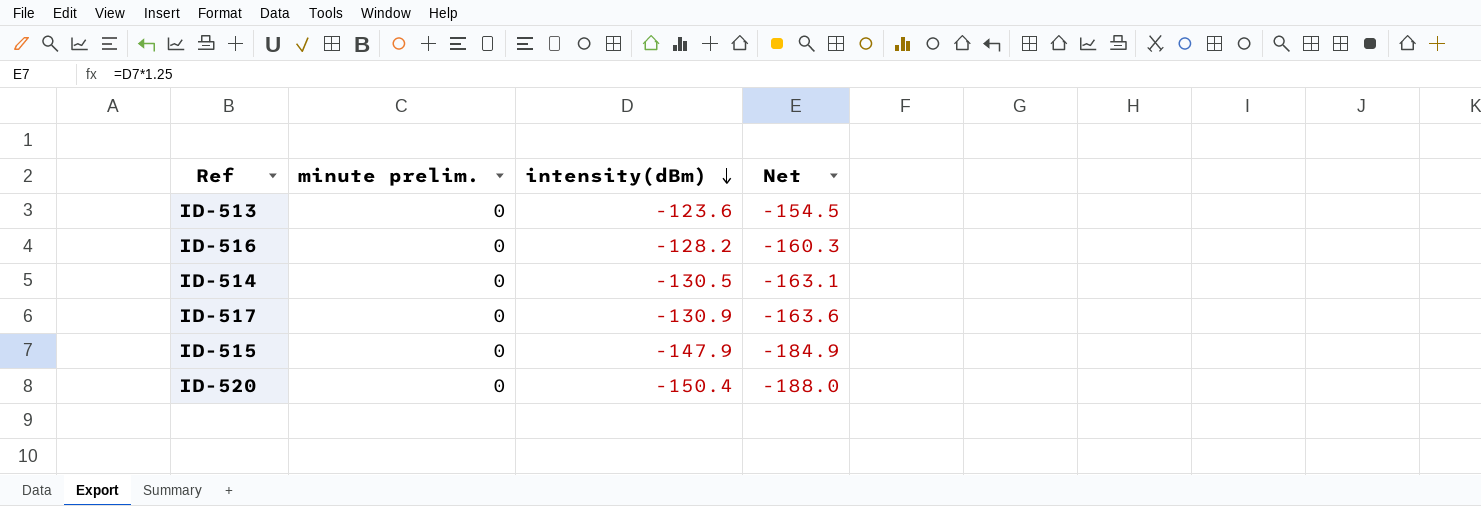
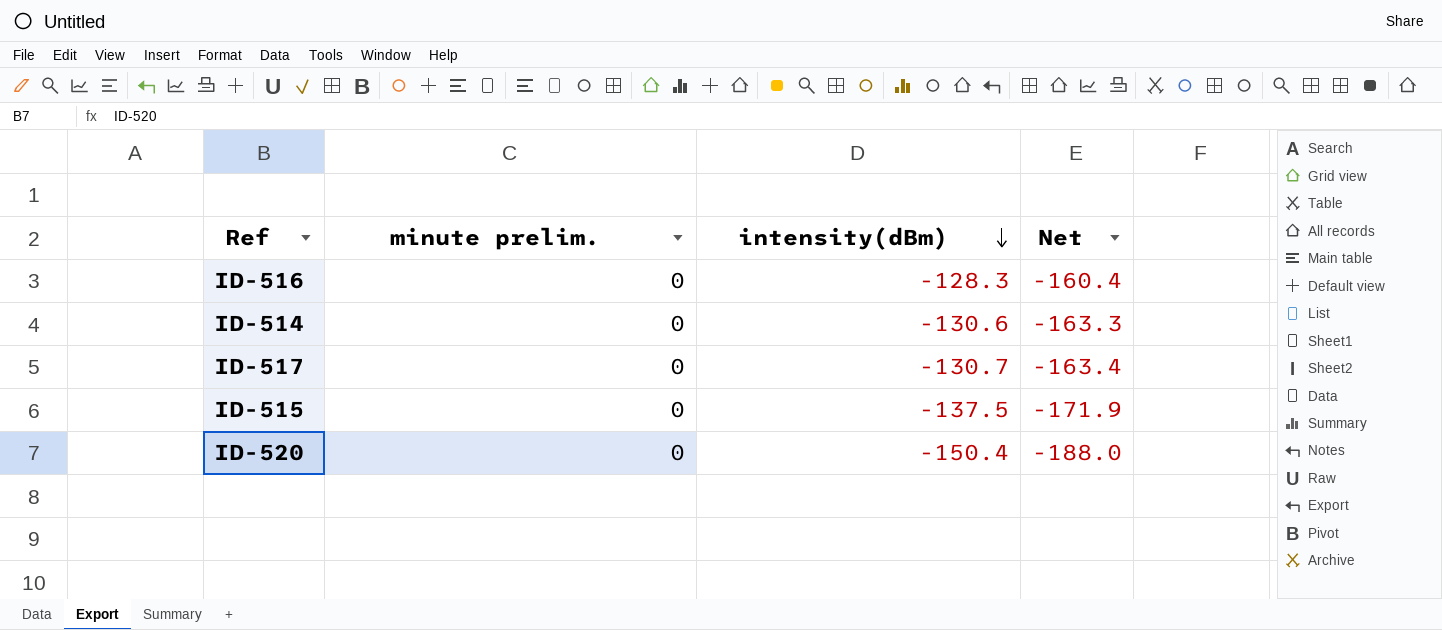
row ID-513: 0 | -123.6 | -154.5 -> none
ID-516 | intensity(dBm): -128.2 -> -128.3
ID-516 | Net: -160.3 -> -160.4
ID-514 | intensity(dBm): -130.5 -> -130.6
ID-514 | Net: -163.1 -> -163.3
ID-517 | intensity(dBm): -130.9 -> -130.7
ID-517 | Net: -163.6 -> -163.4
ID-515 | intensity(dBm): -147.9 -> -137.5
ID-515 | Net: -184.9 -> -171.9

